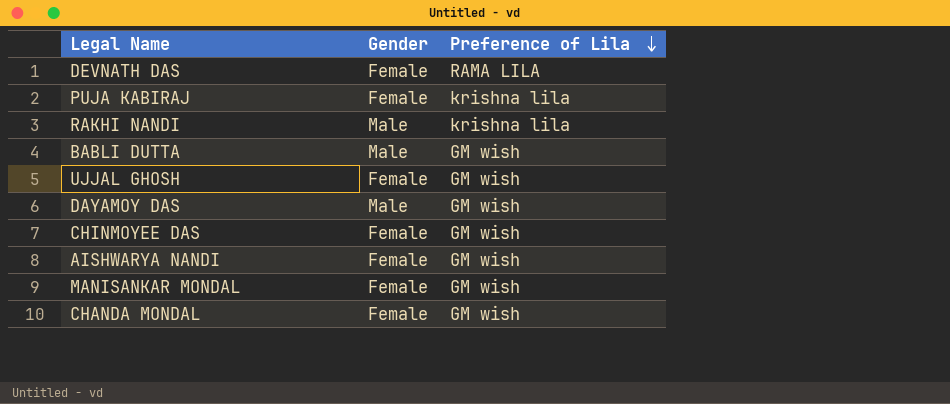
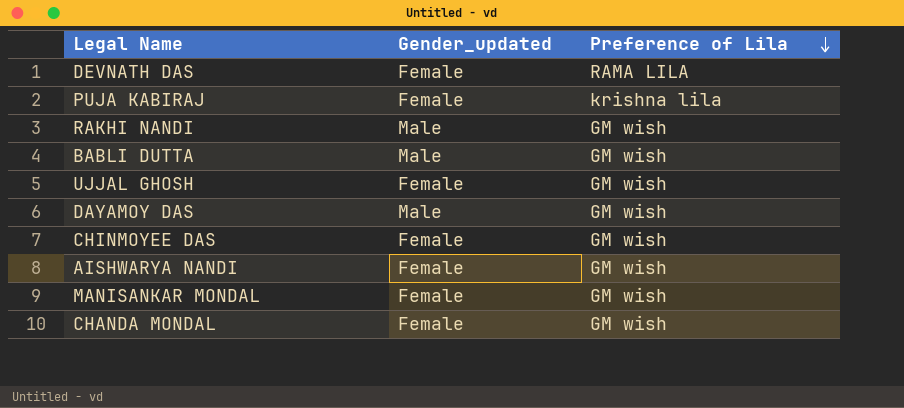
column name: Gender -> Gender_updated
RAKHI NANDI | Preference of Lila: krishna lila -> GM wish

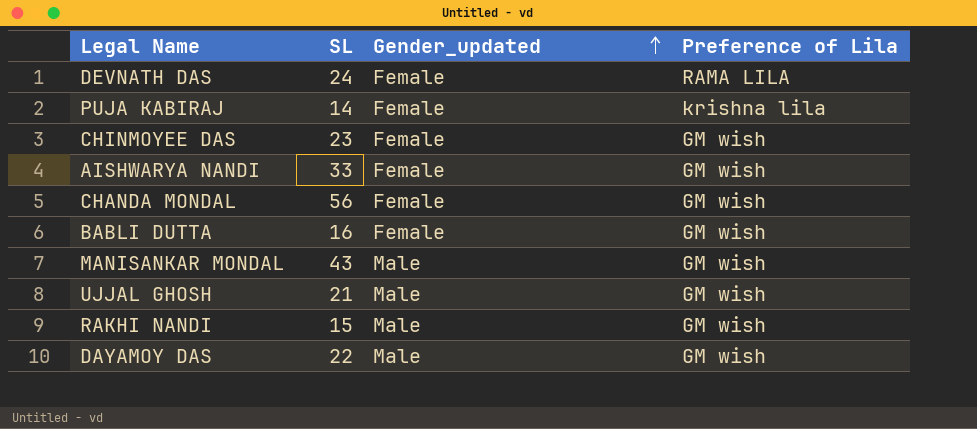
row order: Preference of Lila descending -> Gender_updated ascending
column SL | position: none -> 2
BABLI DUTTA | Gender_updated: Male -> Female
MANISANKAR MONDAL | Gender_updated: Female -> Male
UJJAL GHOSH | Gender_updated: Female -> Male

